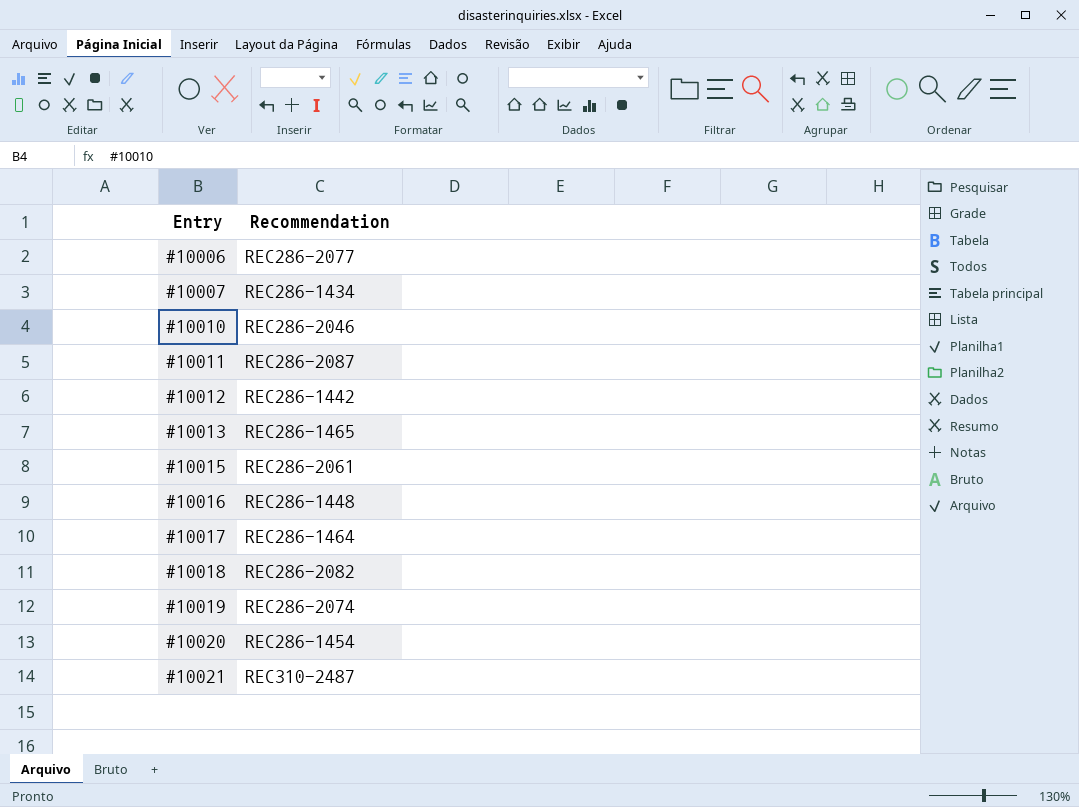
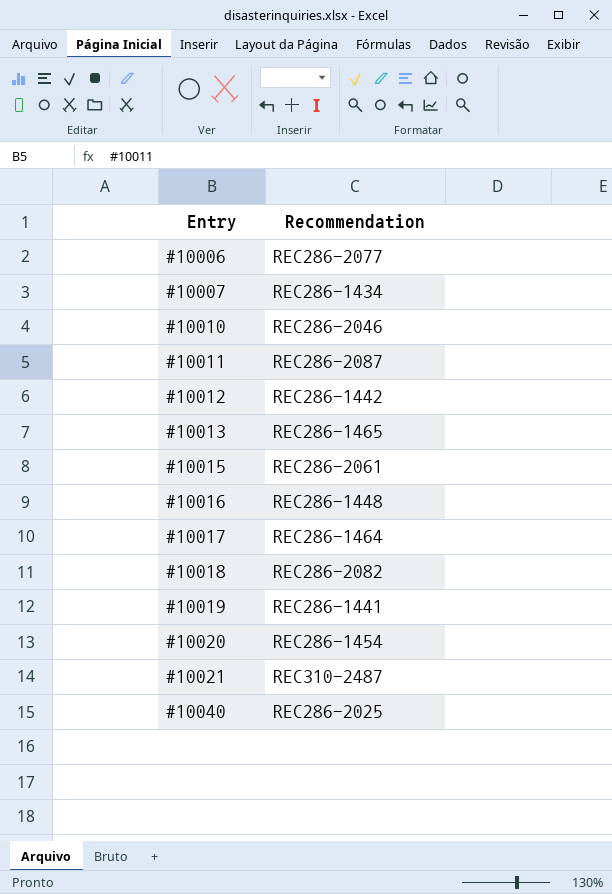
#10019 | Recommendation: REC286-2074 -> REC286-1441
row #10040: none -> REC286-2025

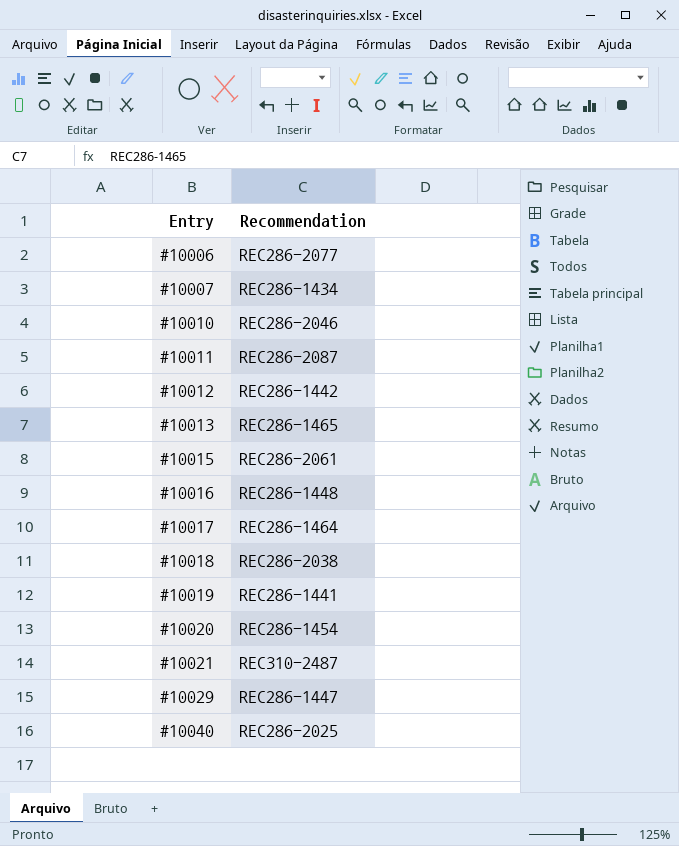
#10018 | Recommendation: REC286-2082 -> REC286-2038
row #10029: none -> REC286-1447

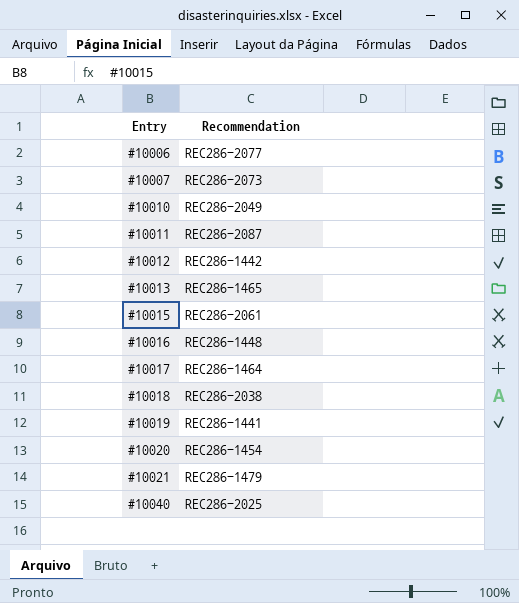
row #10029: REC286-1447 -> none
#10007 | Recommendation: REC286-1434 -> REC286-2073
#10010 | Recommendation: REC286-2046 -> REC286-2049
#10021 | Recommendation: REC310-2487 -> REC286-1479

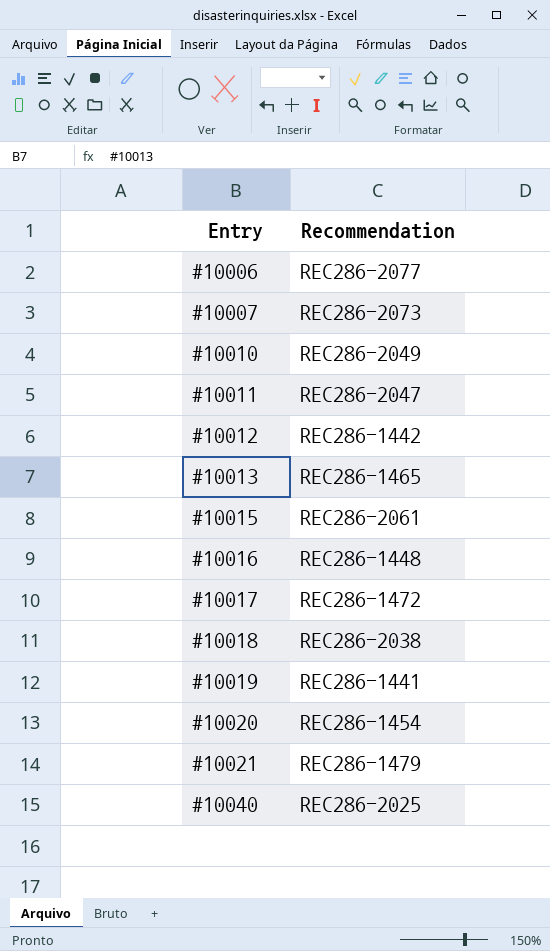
#10011 | Recommendation: REC286-2087 -> REC286-2047
#10017 | Recommendation: REC286-1464 -> REC286-1472

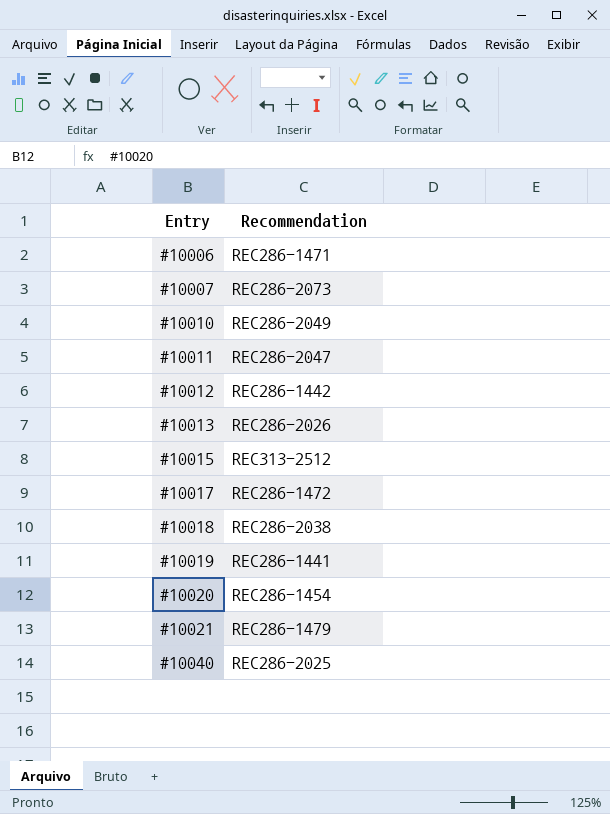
row #10016: REC286-1448 -> none
#10006 | Recommendation: REC286-2077 -> REC286-1471
#10013 | Recommendation: REC286-1465 -> REC286-2026
#10015 | Recommendation: REC286-2061 -> REC313-2512

